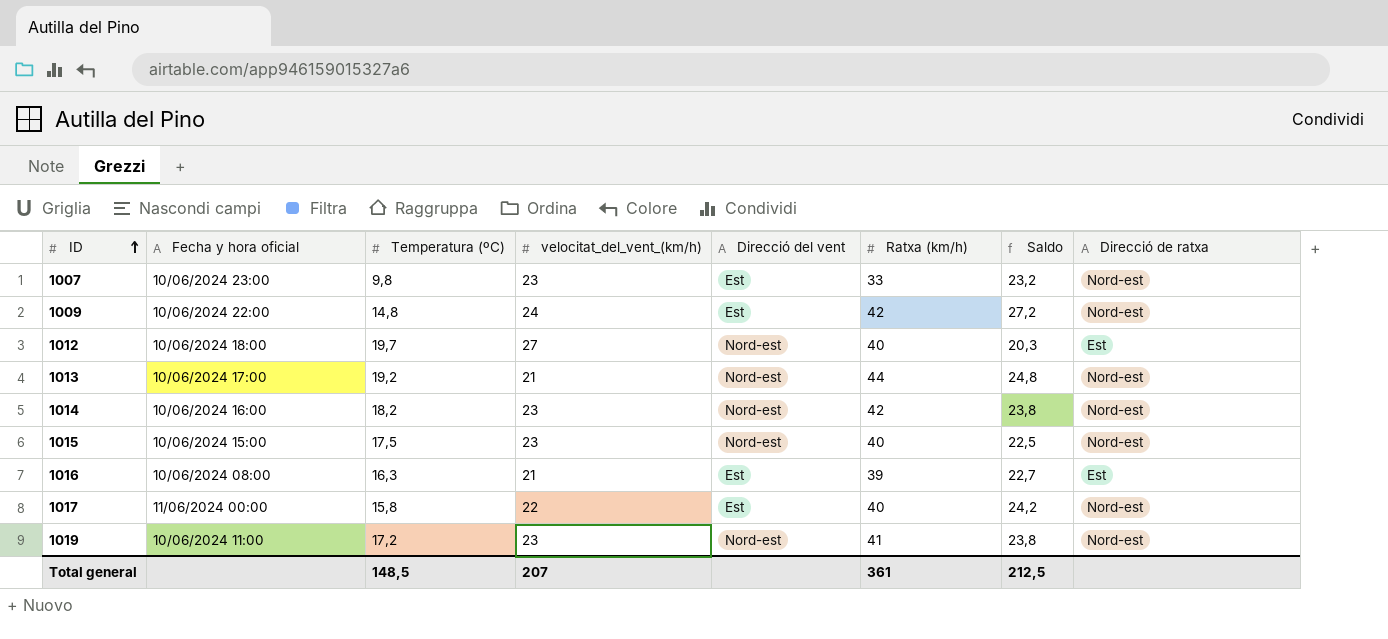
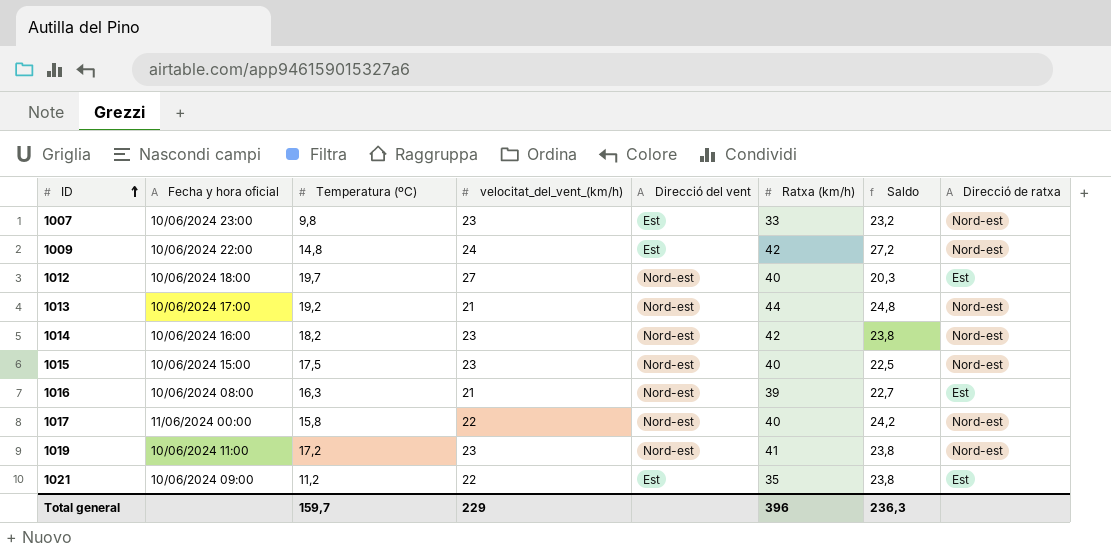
1016 | Direcció del vent: Est -> Nord-est
1017 | Direcció del vent: Est -> Nord-est
row 1021: none -> 10/06/2024 09:00 | 11,2 | 22 | Est | 35 | 23,8 | Est
Total general | Temperatura (ºC): 148,5 -> 159,7
Total general | velocitat_del_vent_(km/h): 207 -> 229
Total general | Ratxa (km/h): 361 -> 396
Total general | Saldo: 212,5 -> 236,3

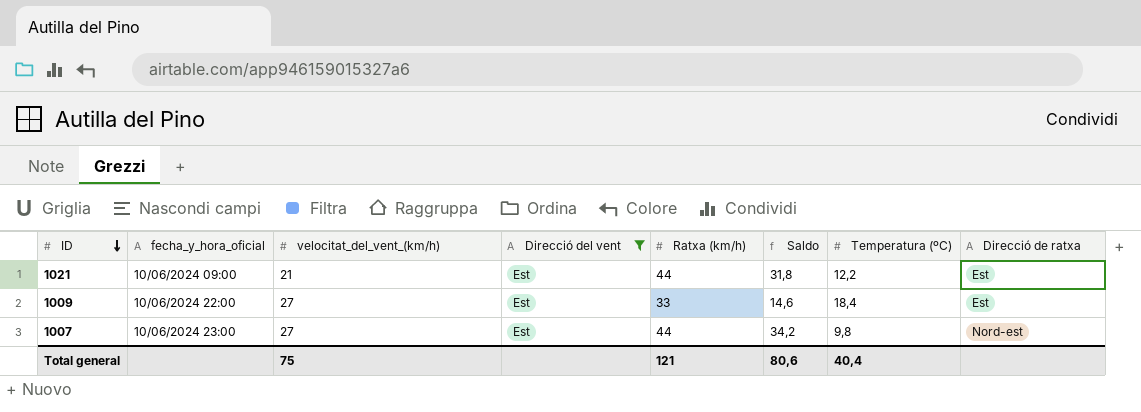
filter: none -> Direcció del vent = Est
row order: ID ascending -> ID descending
column name: Fecha y hora oficial -> fecha_y_hora_oficial
column Temperatura (ºC) | position: 3 -> 7
1021 | velocitat_del_vent_(km/h): 22 -> 21
1021 | Ratxa (km/h): 35 -> 44
1021 | Saldo: 23,8 -> 31,8
1021 | Temperatura (ºC): 11,2 -> 12,2
1009 | velocitat_del_vent_(km/h): 24 -> 27
1009 | Ratxa (km/h): 42 -> 33
1009 | Saldo: 27,2 -> 14,6
1009 | Temperatura (ºC): 14,8 -> 18,4
1009 | Direcció de ratxa: Nord-est -> Est
1007 | velocitat_del_vent_(km/h): 23 -> 27
1007 | Ratxa (km/h): 33 -> 44
1007 | Saldo: 23,2 -> 34,2
Total general | velocitat_del_vent_(km/h): 229 -> 75
Total general | Ratxa (km/h): 396 -> 121
Total general | Saldo: 236,3 -> 80,6
Total general | Temperatura (ºC): 159,7 -> 40,4

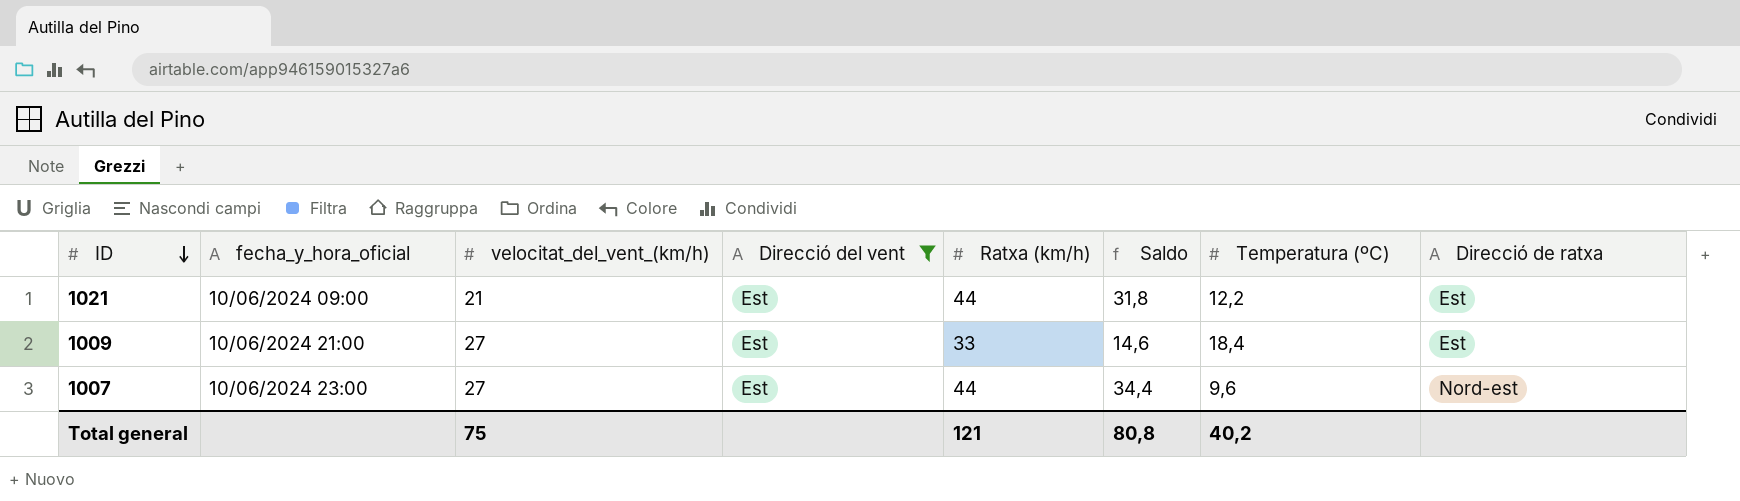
1009 | fecha_y_hora_oficial: 10/06/2024 22:00 -> 10/06/2024 21:00
1007 | Saldo: 34,2 -> 34,4
1007 | Temperatura (ºC): 9,8 -> 9,6
Total general | Saldo: 80,6 -> 80,8
Total general | Temperatura (ºC): 40,4 -> 40,2

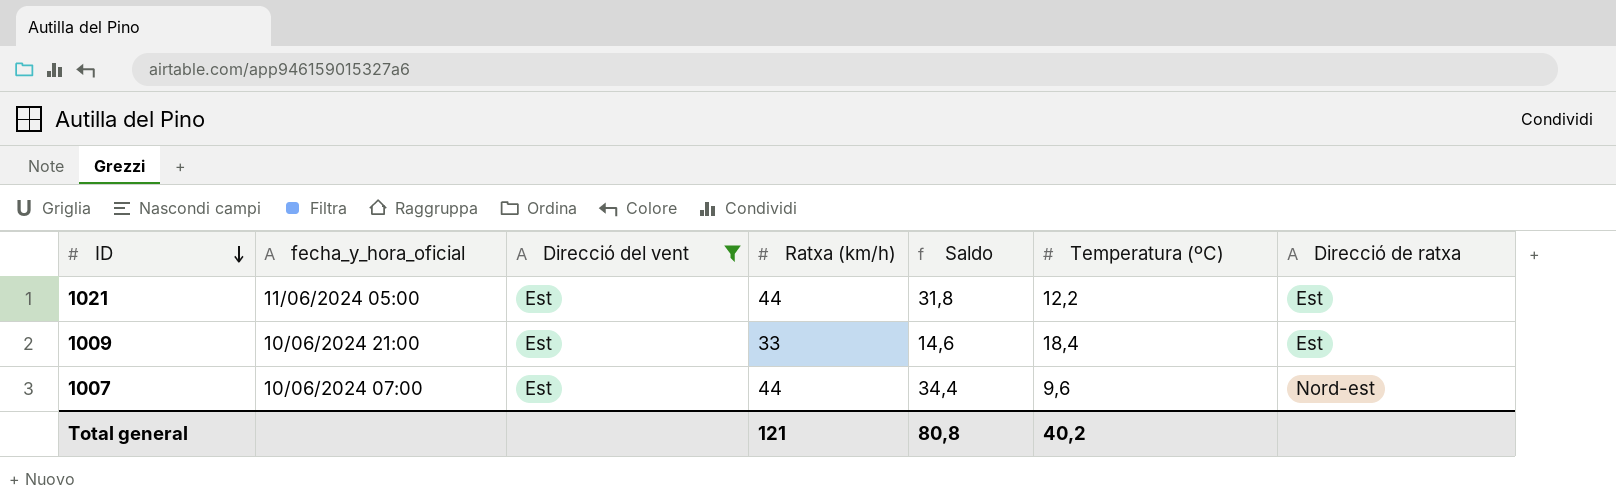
column velocitat_del_vent_(km/h) | position: 3 -> none
1021 | fecha_y_hora_oficial: 10/06/2024 09:00 -> 11/06/2024 05:00
1007 | fecha_y_hora_oficial: 10/06/2024 23:00 -> 10/06/2024 07:00

